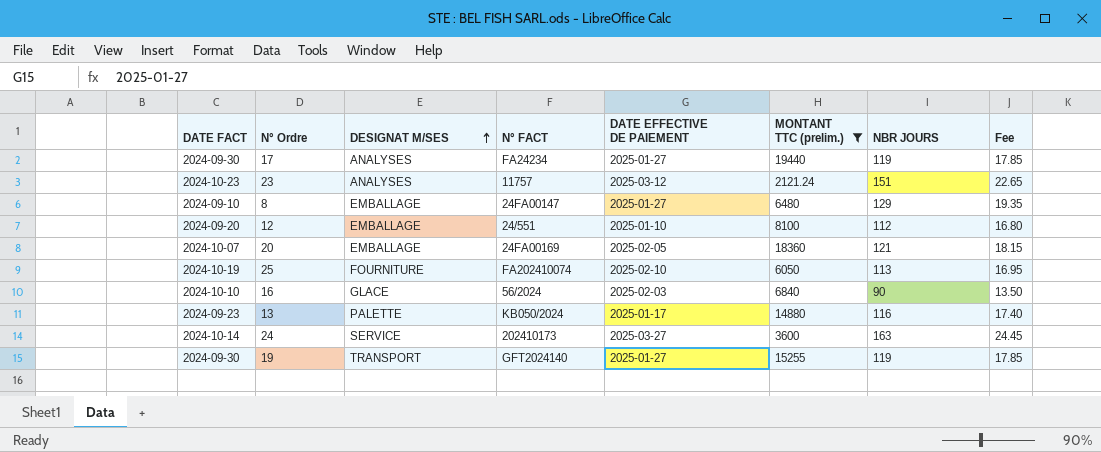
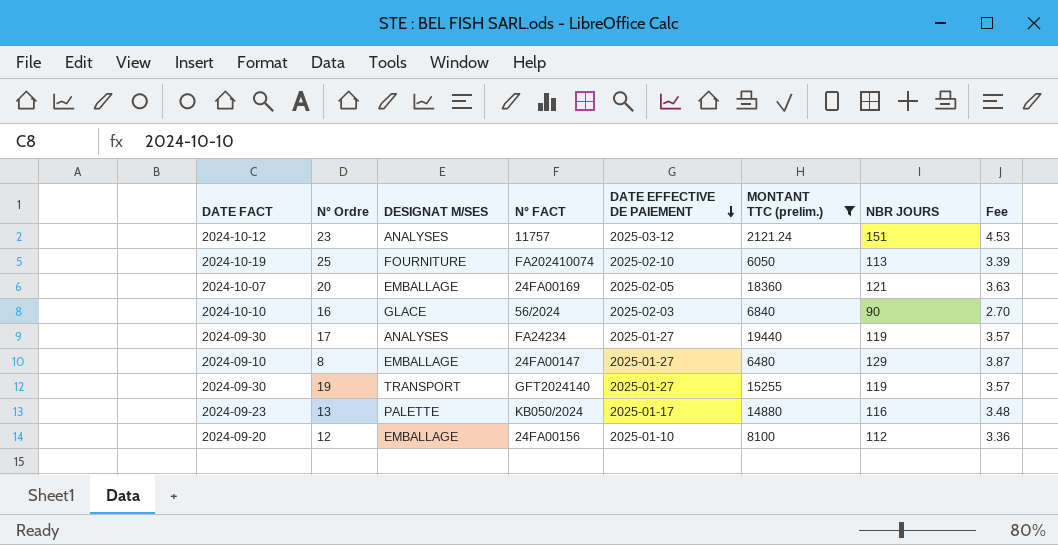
row order: DESIGNAT M/SES ascending -> DATE EFFECTIVE DE PAIEMENT descending
column Fee | formula: [NBR JOURS] * 0.15 -> [NBR JOURS] * 0.03
row 24: 2024-10-14 | SERVICE | 202410173 | 2025-03-27 | 3600 | 163 | 24.45 -> none
23 | DATE FACT: 2024-10-23 -> 2024-10-12
12 | N° FACT: 24/551 -> 24FA00156

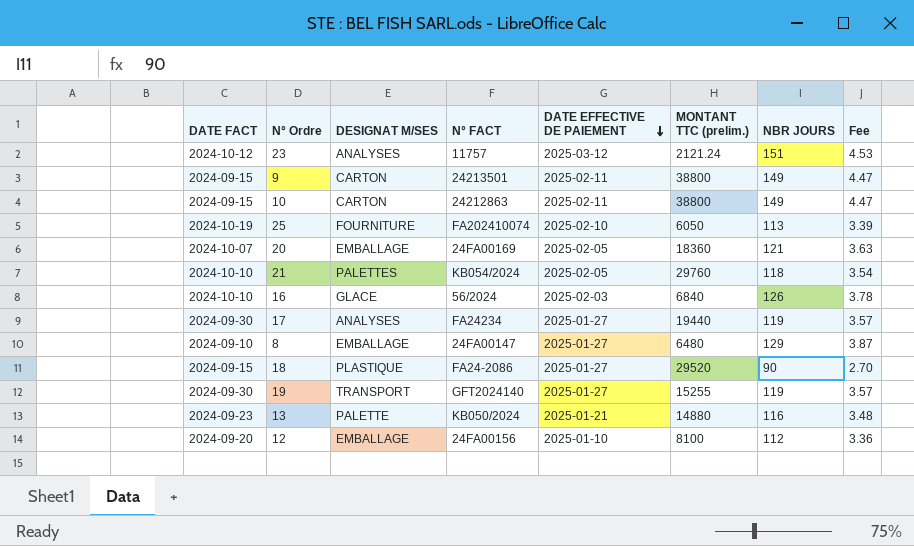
filter: MONTANT TTC (prelim.) <= 19440 -> none
16 | NBR JOURS: 90 -> 126
16 | Fee: 2.70 -> 3.78
13 | DATE EFFECTIVE DE PAIEMENT: 2025-01-17 -> 2025-01-21

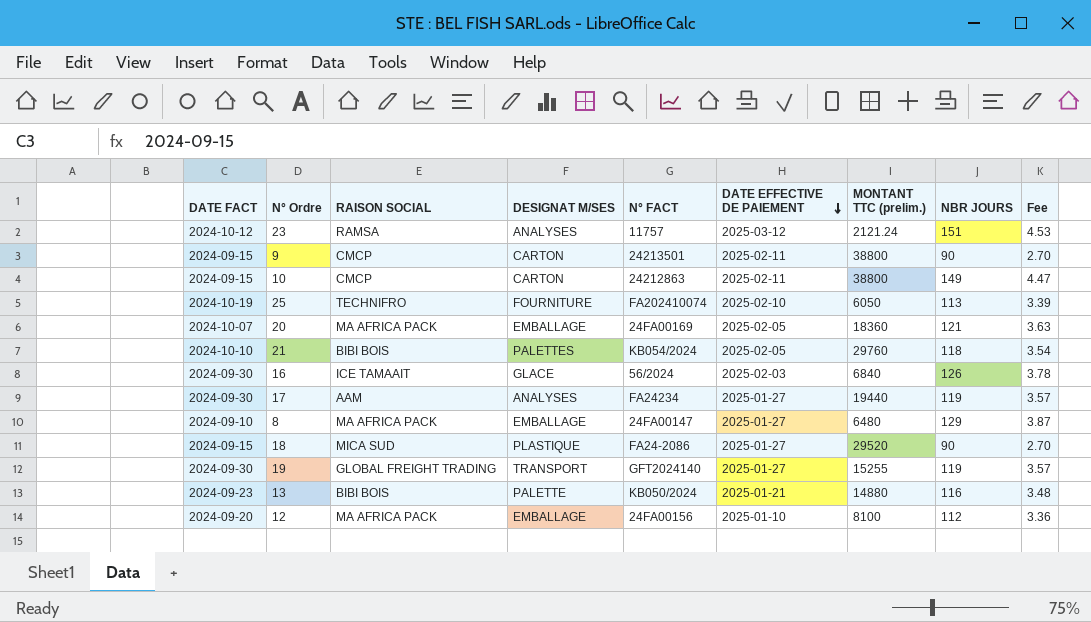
column RAISON SOCIAL | position: none -> 3
9 | NBR JOURS: 149 -> 90
9 | Fee: 4.47 -> 2.70
16 | DATE FACT: 2024-10-10 -> 2024-09-30

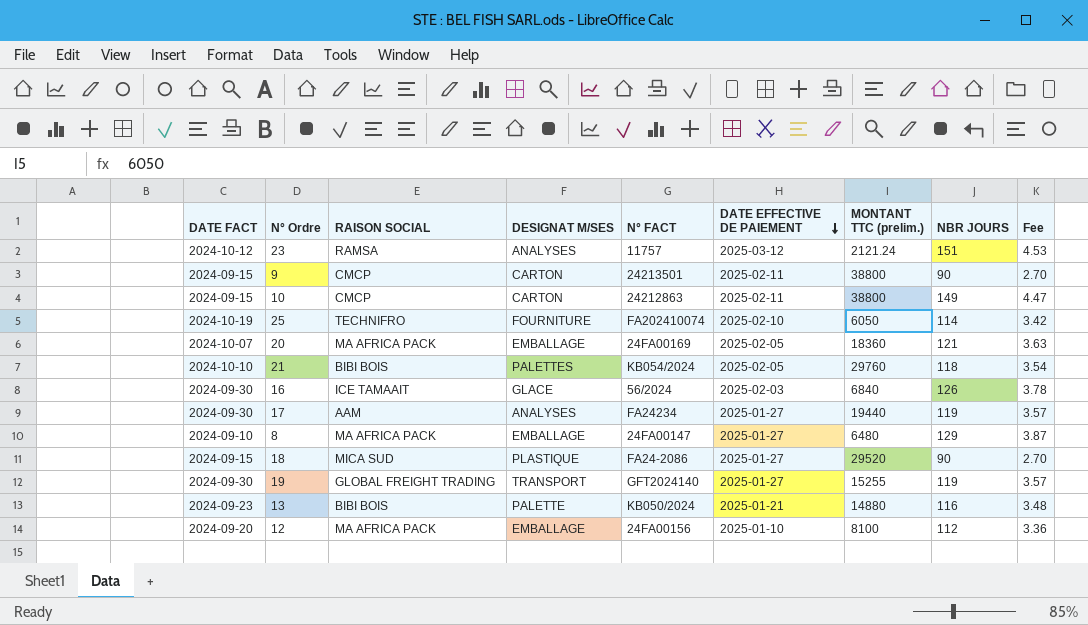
25 | NBR JOURS: 113 -> 114
25 | Fee: 3.39 -> 3.42

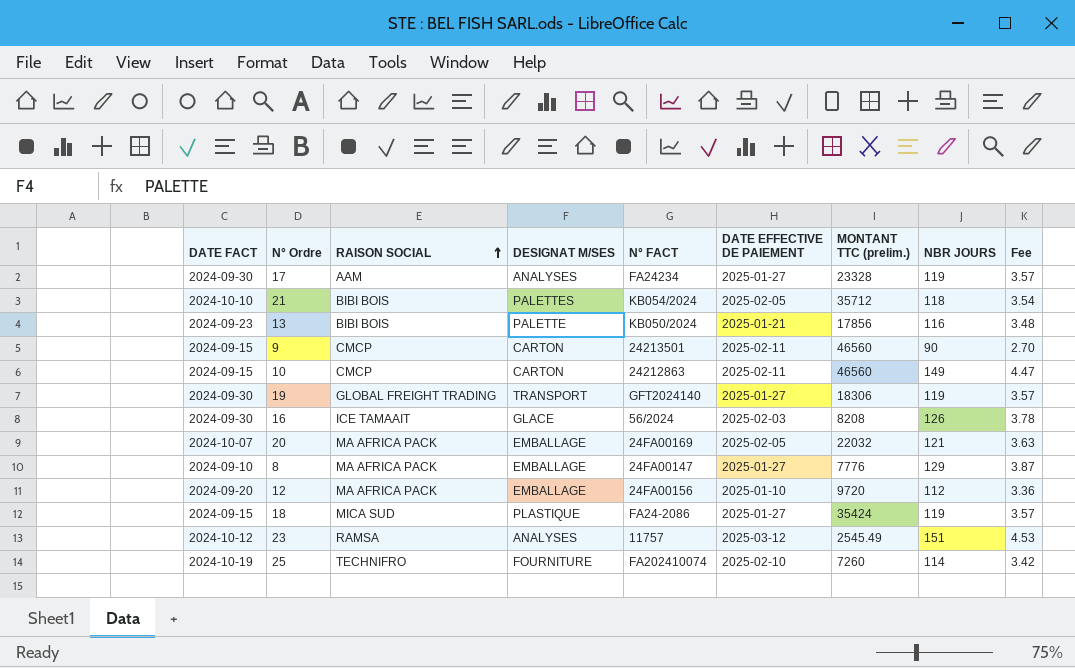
row order: DATE EFFECTIVE DE PAIEMENT descending -> RAISON SOCIAL ascending
17 | MONTANT TTC (prelim.): 19440 -> 23328
21 | MONTANT TTC (prelim.): 29760 -> 35712
13 | MONTANT TTC (prelim.): 14880 -> 17856
9 | MONTANT TTC (prelim.): 38800 -> 46560
10 | MONTANT TTC (prelim.): 38800 -> 46560
19 | MONTANT TTC (prelim.): 15255 -> 18306
16 | MONTANT TTC (prelim.): 6840 -> 8208
20 | MONTANT TTC (prelim.): 18360 -> 22032
8 | MONTANT TTC (prelim.): 6480 -> 7776
12 | MONTANT TTC (prelim.): 8100 -> 9720
18 | MONTANT TTC (prelim.): 29520 -> 35424
18 | NBR JOURS: 90 -> 119
18 | Fee: 2.70 -> 3.57
23 | MONTANT TTC (prelim.): 2121.24 -> 2545.49
25 | MONTANT TTC (prelim.): 6050 -> 7260

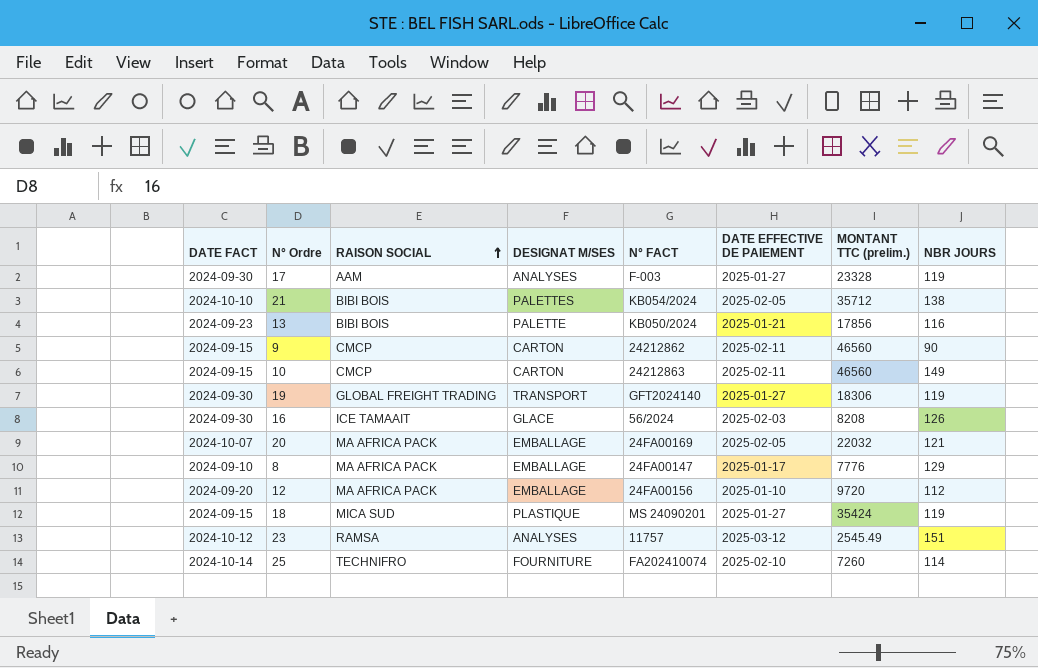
column Fee | formula: [NBR JOURS] * 0.03 -> none
17 | N° FACT: FA24234 -> F-003
21 | NBR JOURS: 118 -> 138
9 | N° FACT: 24213501 -> 24212862
8 | DATE EFFECTIVE DE PAIEMENT: 2025-01-27 -> 2025-01-17
18 | N° FACT: FA24-2086 -> MS 24090201
25 | DATE FACT: 2024-10-19 -> 2024-10-14

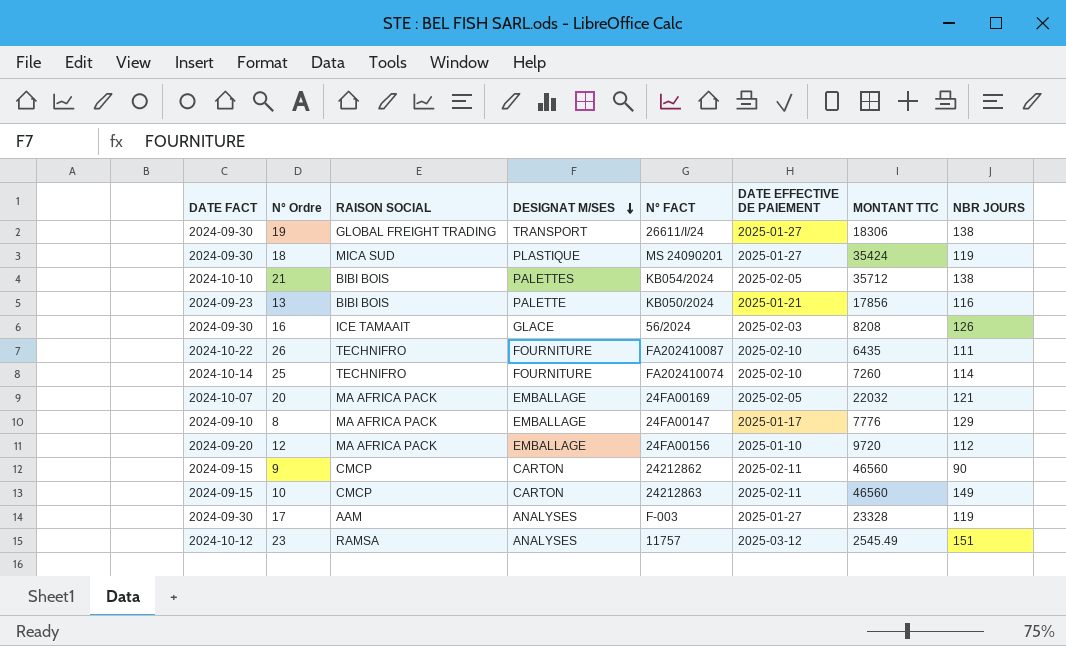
row order: RAISON SOCIAL ascending -> DESIGNAT M/SES descending
column name: MONTANT TTC (prelim.) -> MONTANT TTC
19 | N° FACT: GFT2024140 -> 26611/I/24
19 | NBR JOURS: 119 -> 138
18 | DATE FACT: 2024-09-15 -> 2024-09-30
row 26: none -> 2024-10-22 | TECHNIFRO | FOURNITURE | FA202410087 | 2025-02-10 | 6435 | 111

